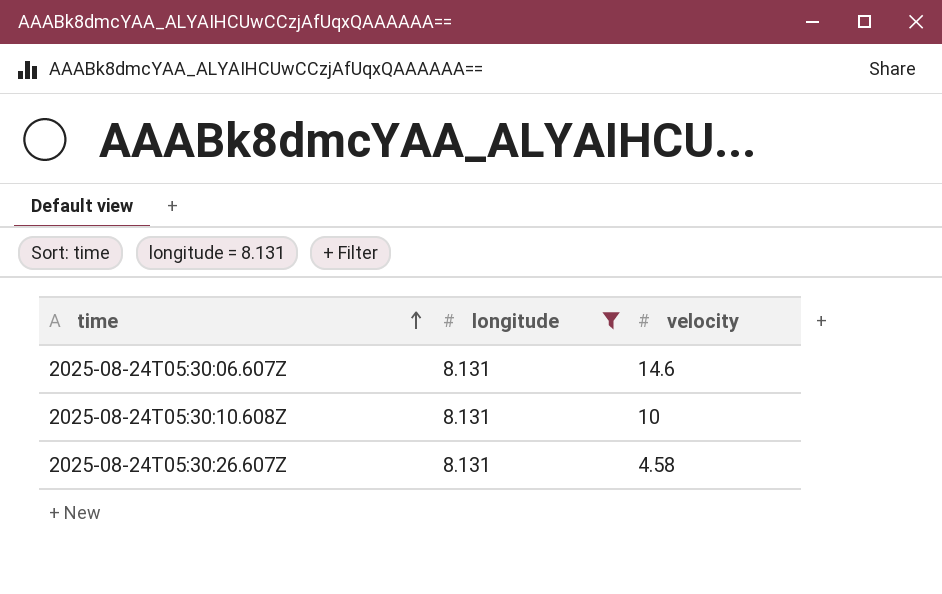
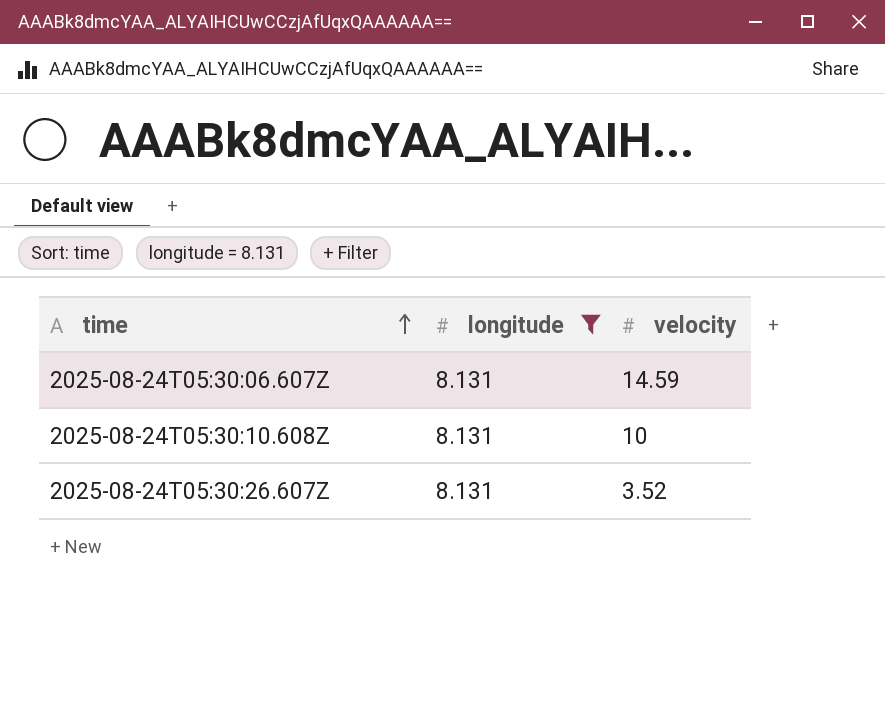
2025-08-24T05:30:06.607Z | velocity: 14.6 -> 14.59
2025-08-24T05:30:26.607Z | velocity: 4.58 -> 3.52

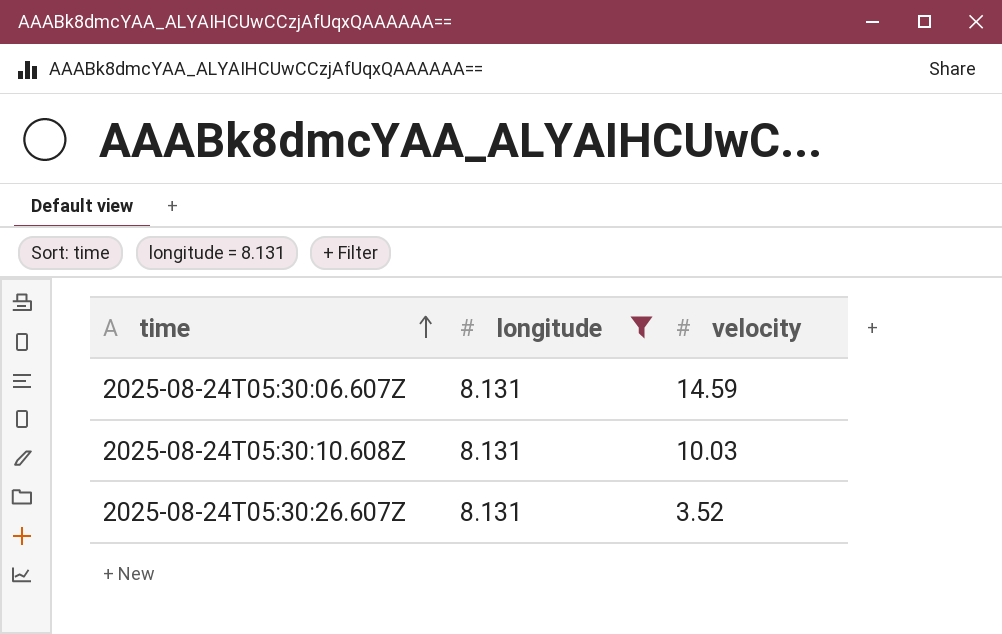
2025-08-24T05:30:10.608Z | velocity: 10 -> 10.03

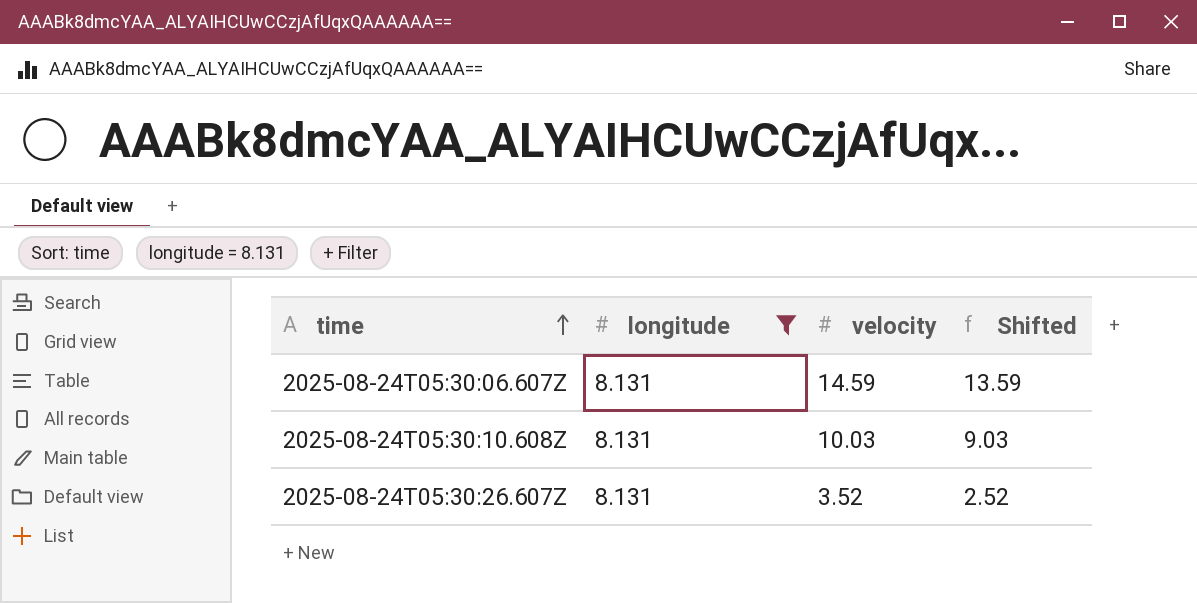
column Shifted | formula: none -> [velocity] - 1

